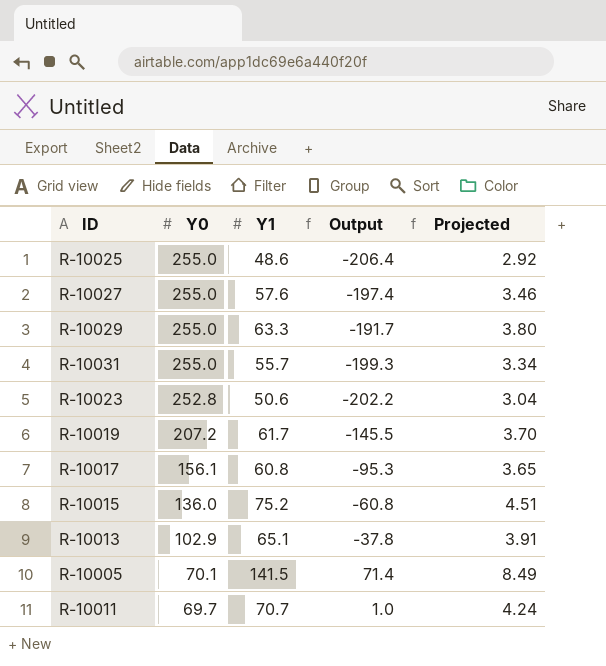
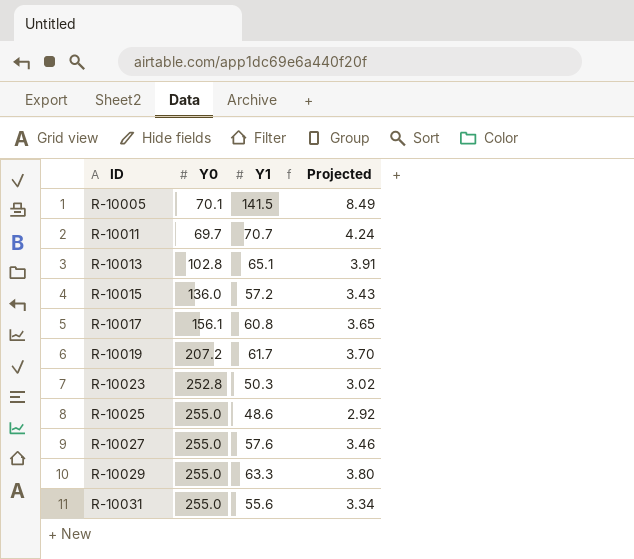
row order: Y0 descending -> ID ascending
column Output | formula: [Y1] - [Y0] -> none
R-10013 | Y0: 102.9 -> 102.8
R-10015 | Y1: 75.2 -> 57.2
R-10015 | Projected: 4.51 -> 3.43
R-10023 | Y1: 50.6 -> 50.3
R-10023 | Projected: 3.04 -> 3.02
R-10031 | Y1: 55.7 -> 55.6

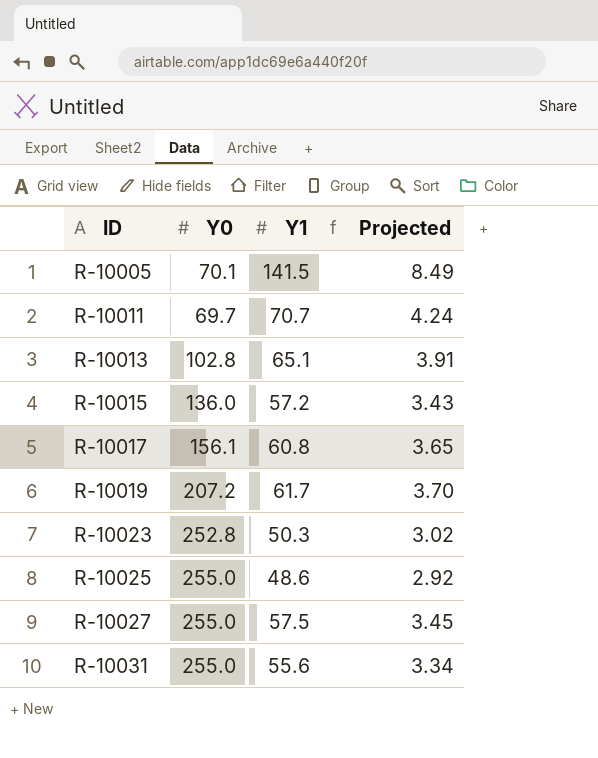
row R-10029: 255.0 | 63.3 | 3.80 -> none
R-10027 | Y1: 57.6 -> 57.5
R-10027 | Projected: 3.46 -> 3.45

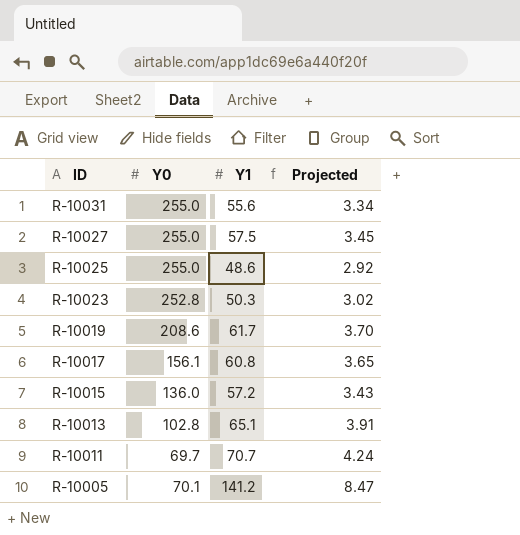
row order: ID ascending -> ID descending
R-10019 | Y0: 207.2 -> 208.6
R-10005 | Y1: 141.5 -> 141.2
R-10005 | Projected: 8.49 -> 8.47

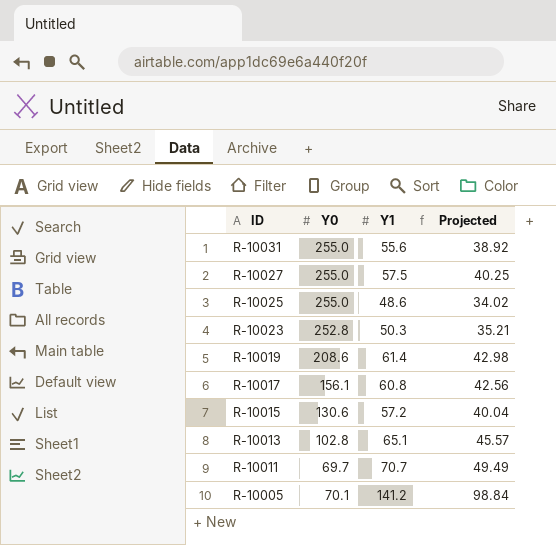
column Projected | formula: [Y1] * 0.06 -> [Y1] * 0.7
R-10019 | Y1: 61.7 -> 61.4
R-10015 | Y0: 136.0 -> 130.6

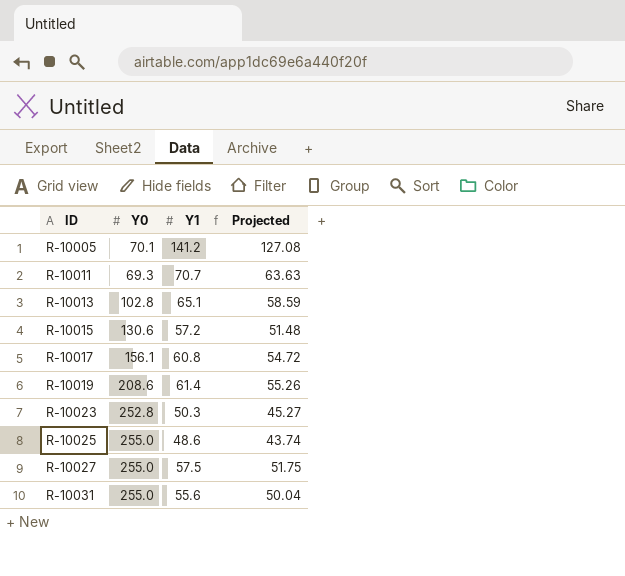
row order: ID descending -> ID ascending
column Projected | formula: [Y1] * 0.7 -> [Y1] * 0.9
R-10011 | Y0: 69.7 -> 69.3

